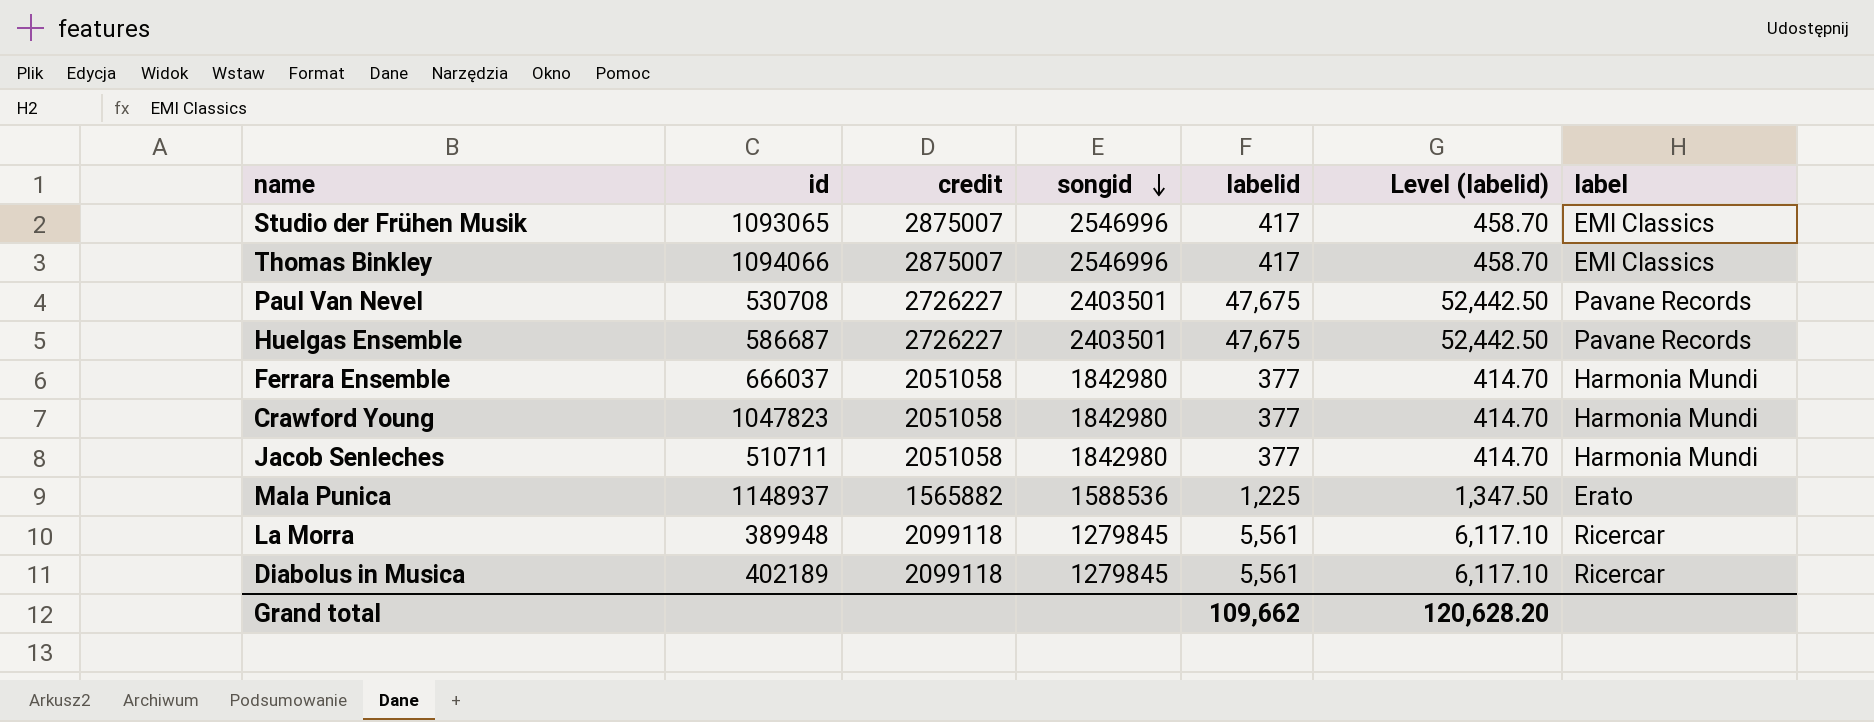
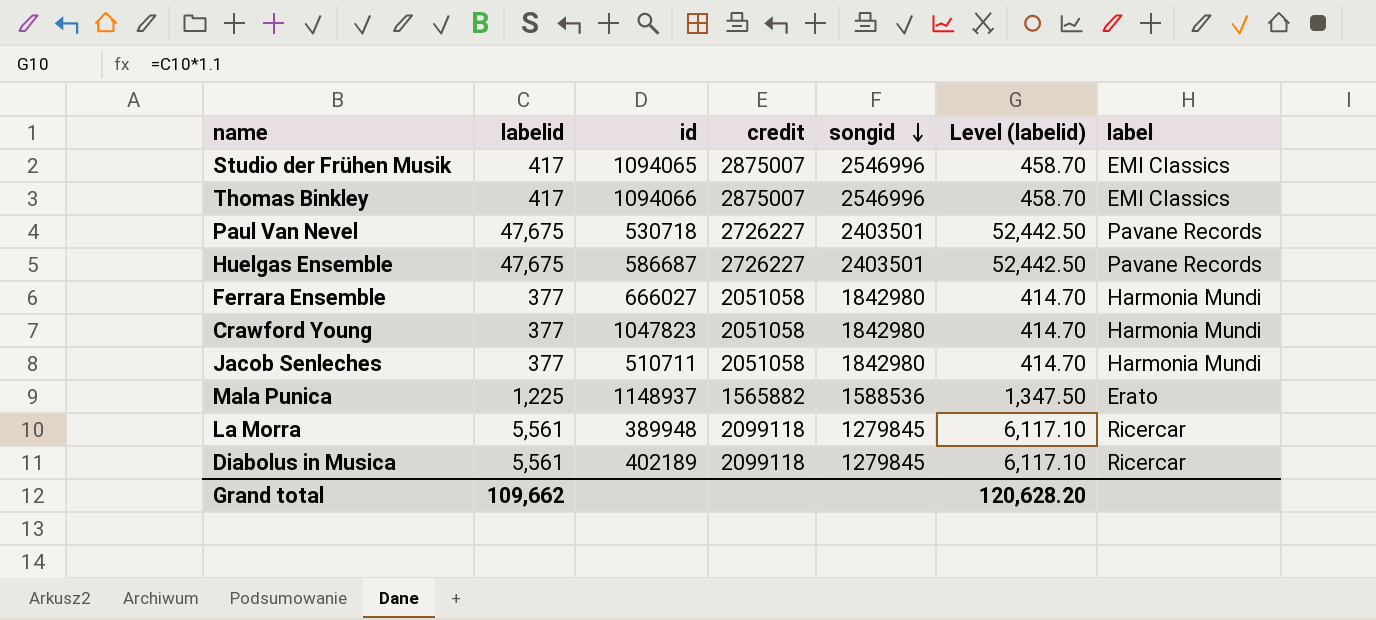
column labelid | position: 5 -> 2
Studio der Frühen Musik | id: 1093065 -> 1094065
Paul Van Nevel | id: 530708 -> 530718
Ferrara Ensemble | id: 666037 -> 666027

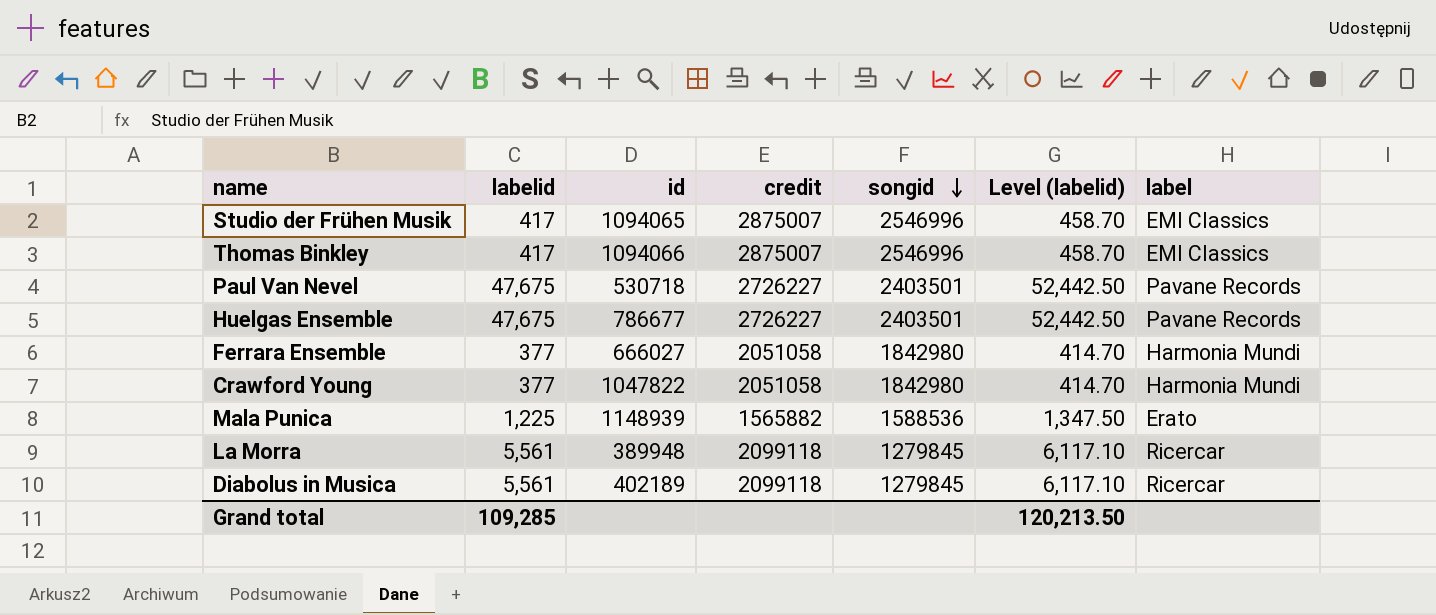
row Jacob Senleches: 377 | 510711 | 2051058 | 1842980 | 414.70 | Harmonia Mundi -> none
Huelgas Ensemble | id: 586687 -> 786677
Crawford Young | id: 1047823 -> 1047822
Mala Punica | id: 1148937 -> 1148939
Grand total | labelid: 109,662 -> 109,285
Grand total | Level (labelid): 120,628.20 -> 120,213.50

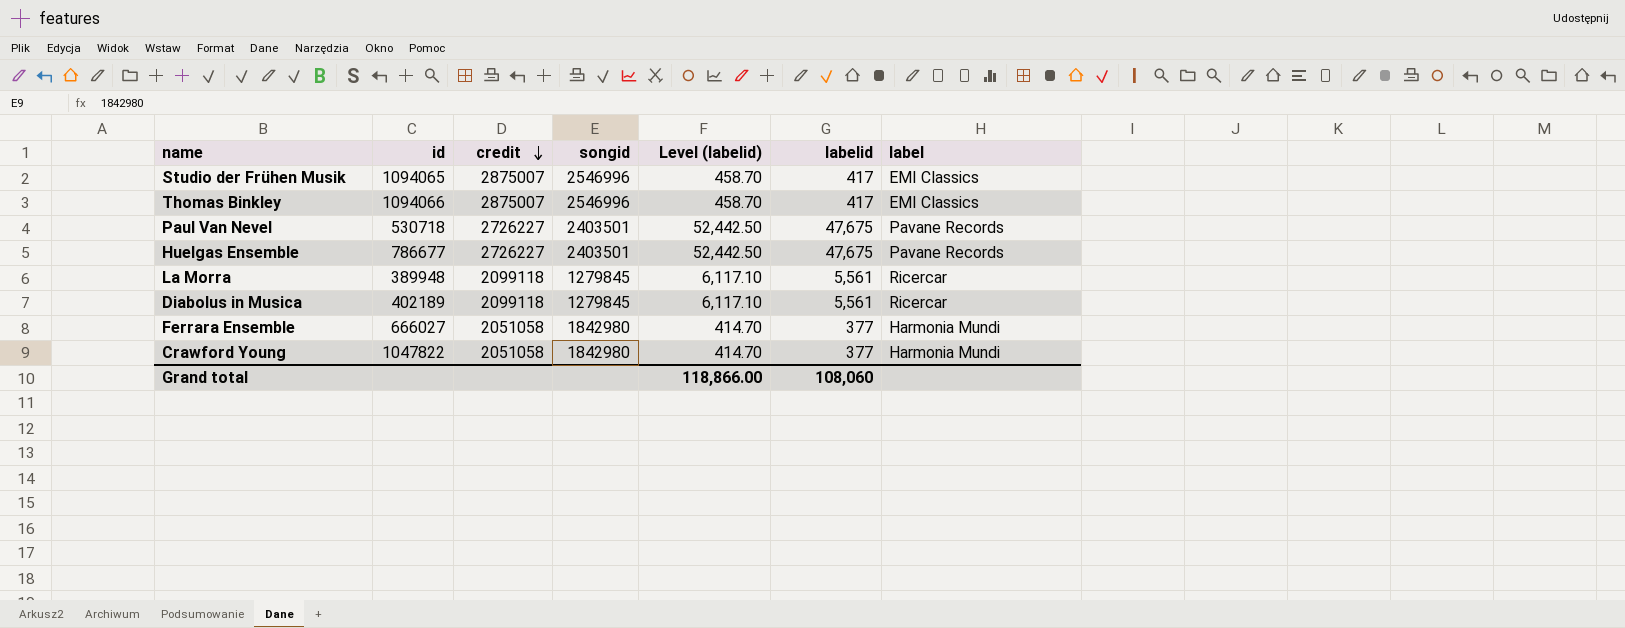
row order: songid descending -> credit descending
column labelid | position: 2 -> 6
row Mala Punica: 1,225 | 1148939 | 1565882 | 1588536 | 1,347.50 | Erato -> none
Grand total | Level (labelid): 120,213.50 -> 118,866.00
Grand total | labelid: 109,285 -> 108,060

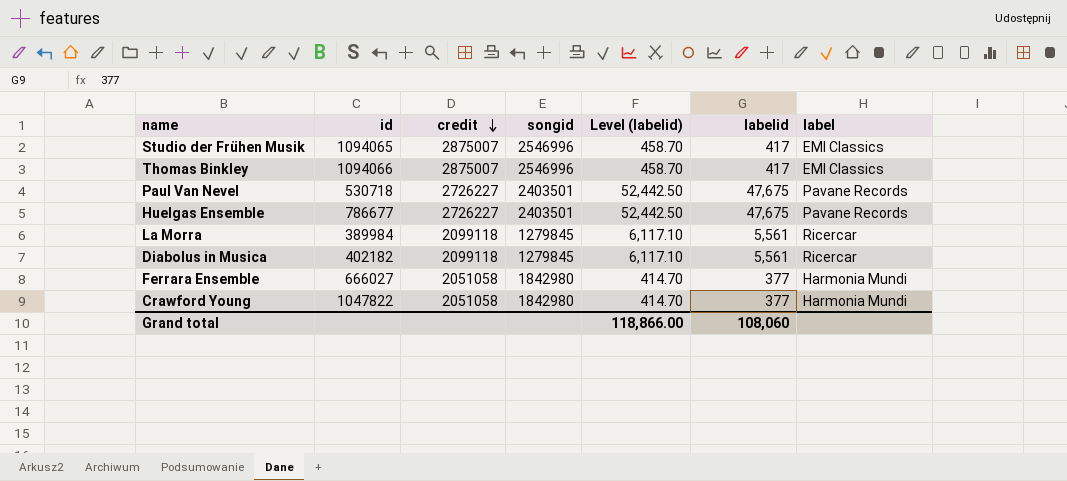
La Morra | id: 389948 -> 389984
Diabolus in Musica | id: 402189 -> 402182

